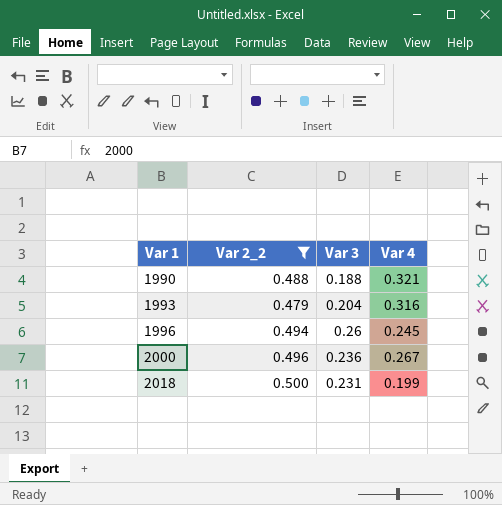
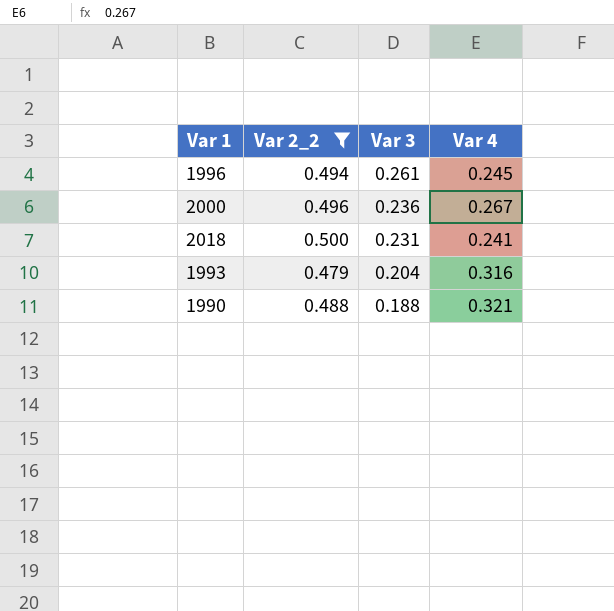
row order: Var 1 ascending -> Var 3 descending
1996 | Var 3: 0.26 -> 0.261
2018 | Var 4: 0.199 -> 0.241

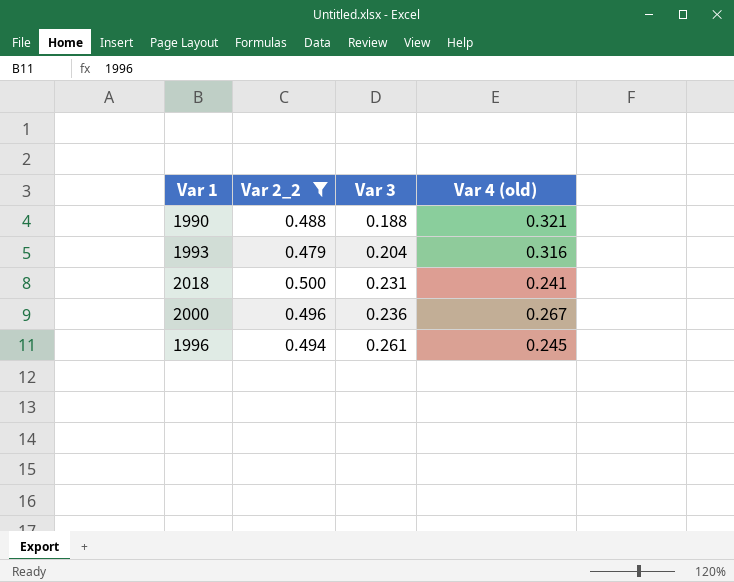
row order: Var 3 descending -> Var 3 ascending
column name: Var 4 -> Var 4 (old)

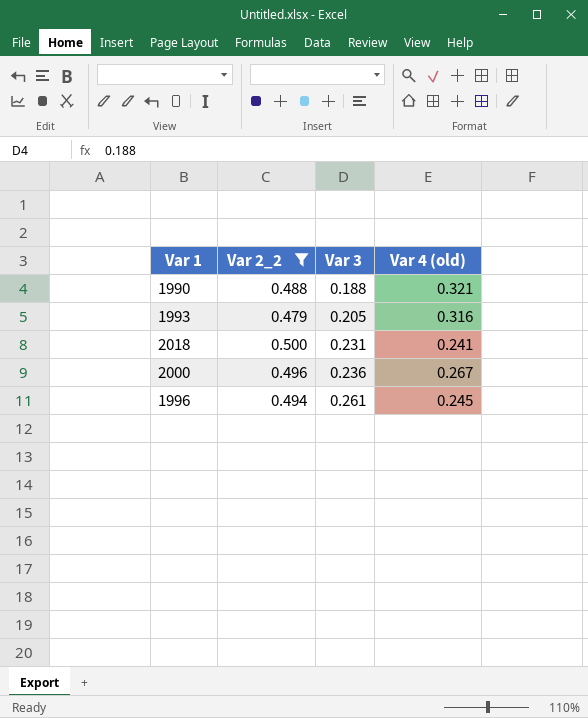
1993 | Var 3: 0.204 -> 0.205

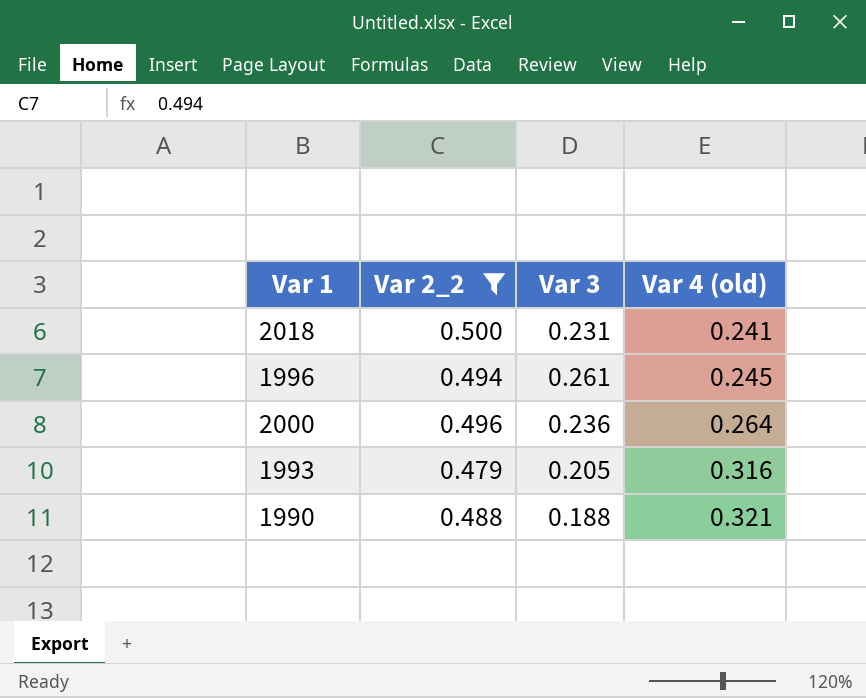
row order: Var 3 ascending -> Var 4 (old) ascending
2000 | Var 4 (old): 0.267 -> 0.264

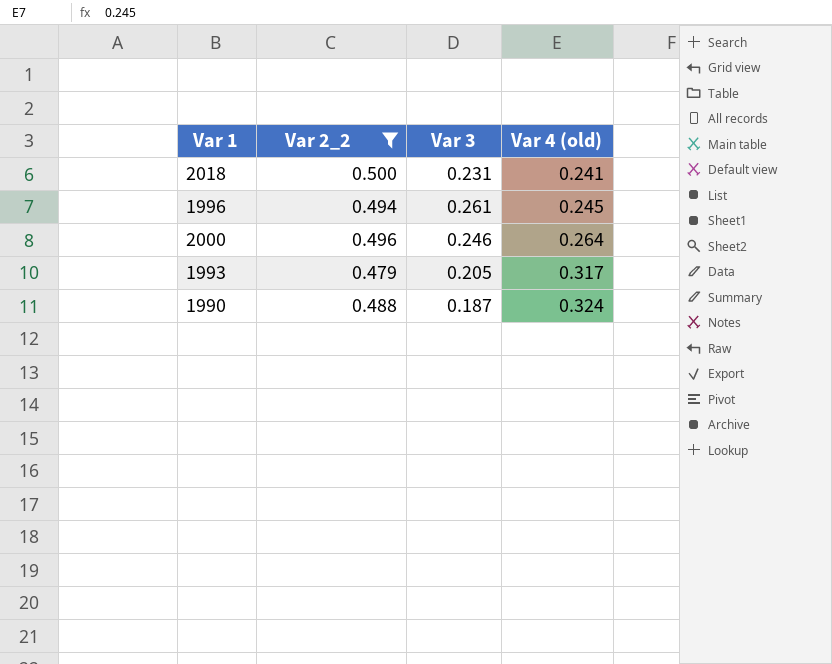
2000 | Var 3: 0.236 -> 0.246
1993 | Var 4 (old): 0.316 -> 0.317
1990 | Var 3: 0.188 -> 0.187
1990 | Var 4 (old): 0.321 -> 0.324

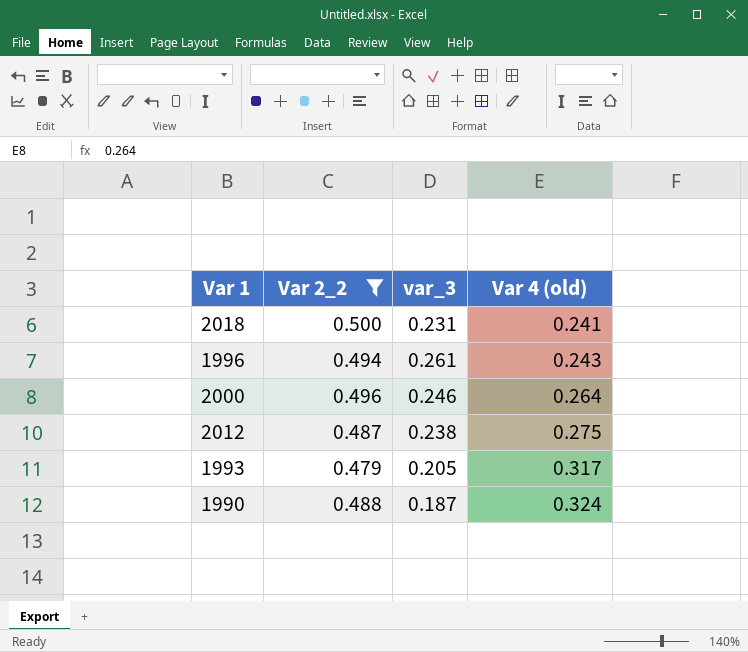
column name: Var 3 -> var_3
1996 | Var 4 (old): 0.245 -> 0.243
row 2012: none -> 0.487 | 0.238 | 0.275

